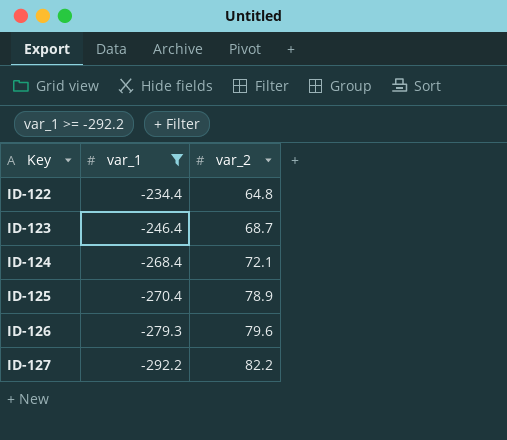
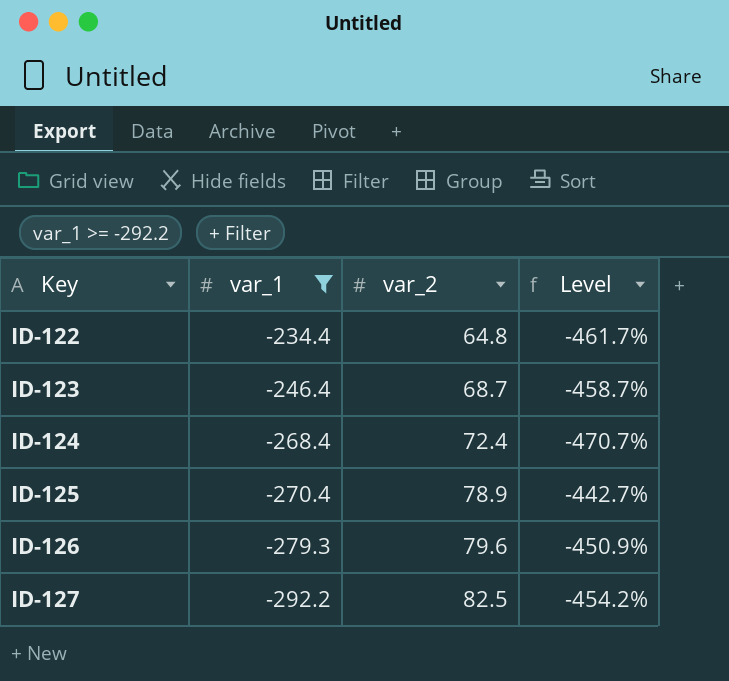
column Level | formula: none -> ([var_1] - [var_2]) / [var_2]
ID-124 | var_2: 72.1 -> 72.4
ID-127 | var_2: 82.2 -> 82.5

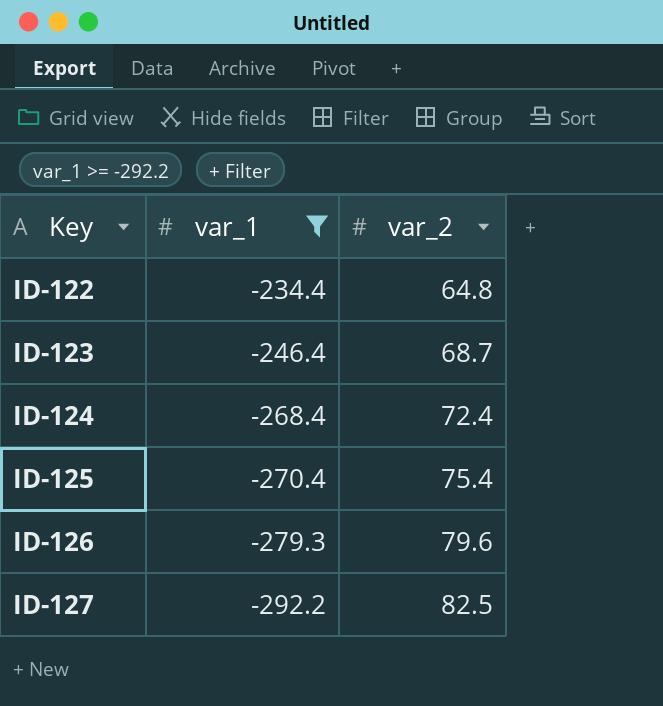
column Level | formula: ([var_1] - [var_2]) / [var_2] -> none
ID-125 | var_2: 78.9 -> 75.4

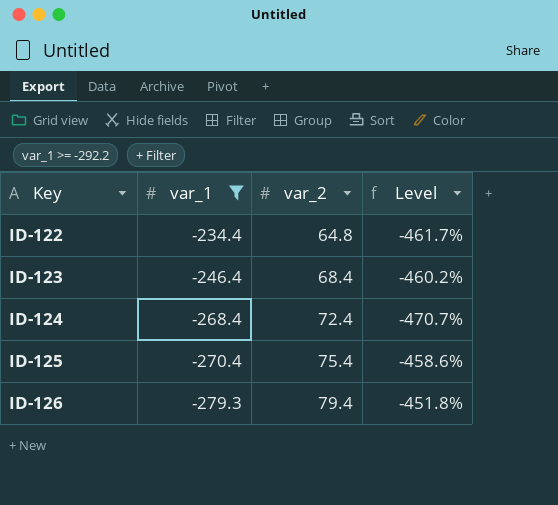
column Level | formula: none -> ([var_1] - [var_2]) / [var_2]
row ID-127: -292.2 | 82.5 -> none
ID-123 | var_2: 68.7 -> 68.4
ID-126 | var_2: 79.6 -> 79.4

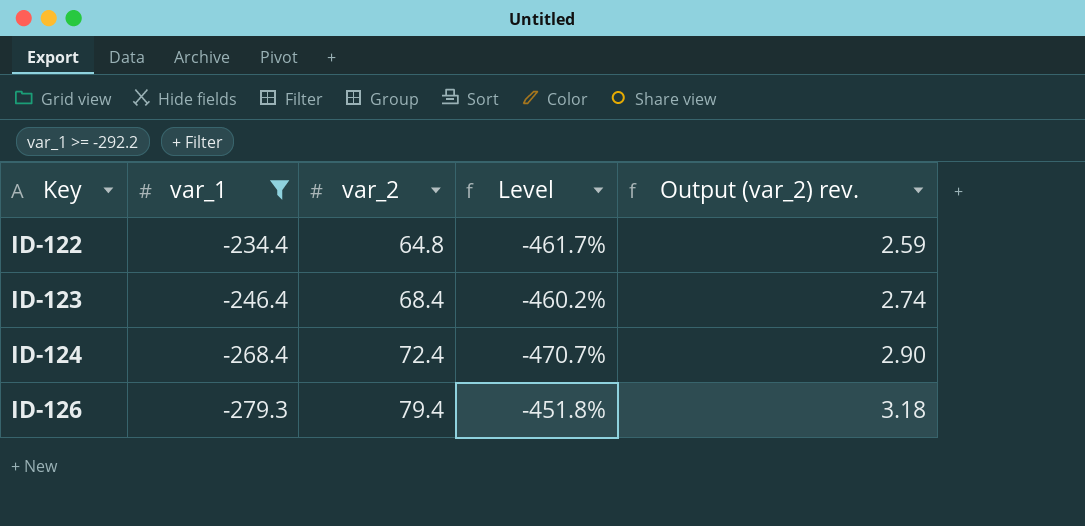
column Output (var_2) rev. | formula: none -> [var_2] * 0.04
row ID-125: -270.4 | 75.4 | -458.6% -> none

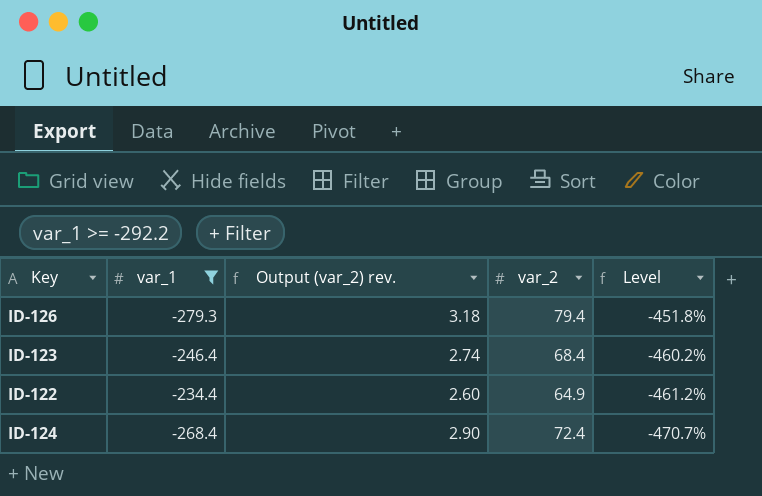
row order: Key ascending -> Level descending
column Output (var_2) rev. | position: 5 -> 3
ID-122 | Output (var_2) rev.: 2.59 -> 2.60
ID-122 | var_2: 64.8 -> 64.9
ID-122 | Level: -461.7% -> -461.2%

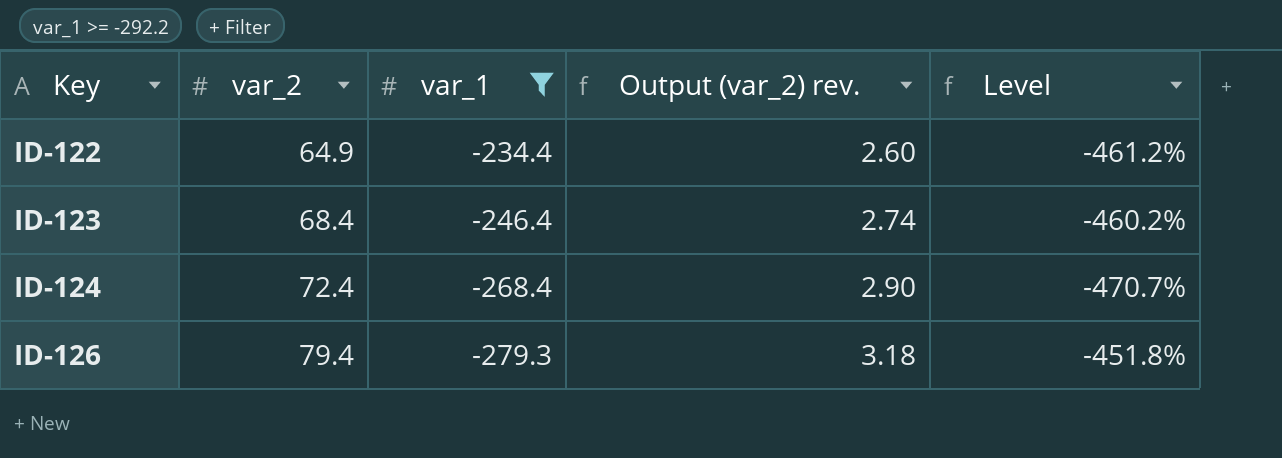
row order: Level descending -> Key ascending
column var_2 | position: 4 -> 2

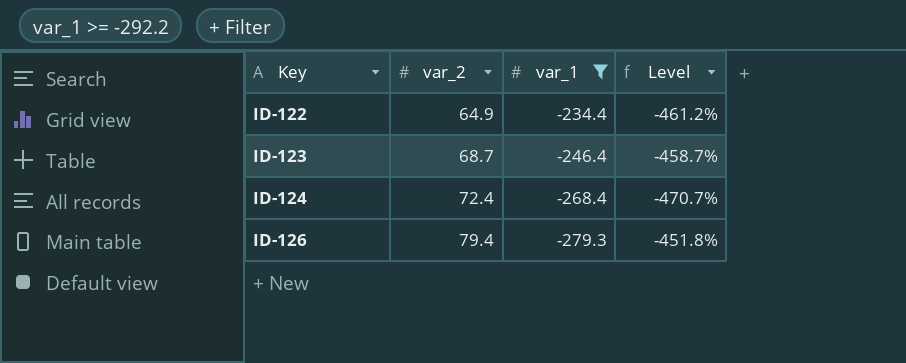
column Output (var_2) rev. | formula: [var_2] * 0.04 -> none
ID-123 | var_2: 68.4 -> 68.7
ID-123 | Level: -460.2% -> -458.7%

